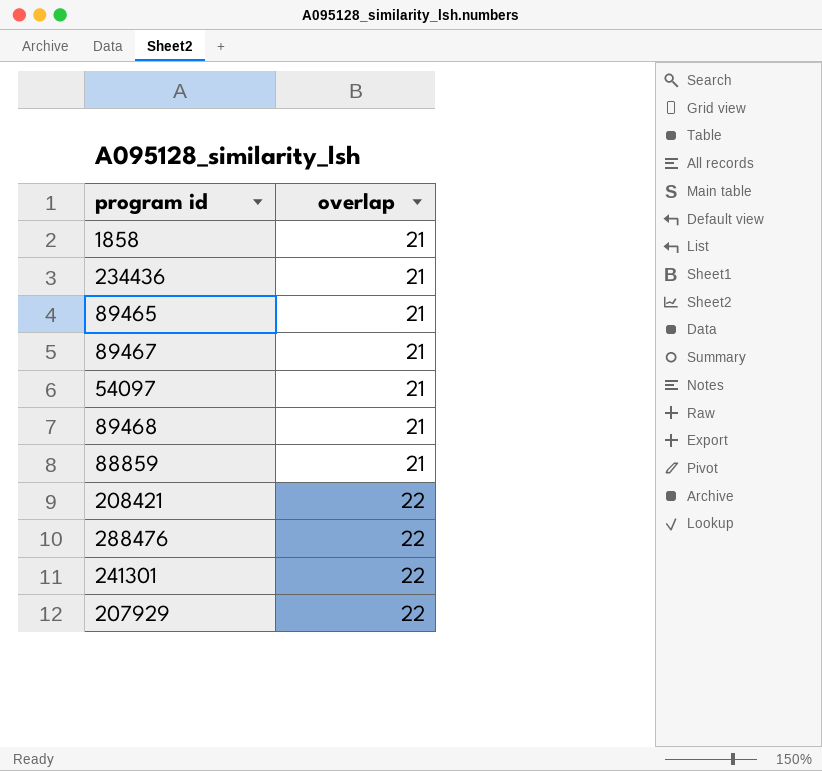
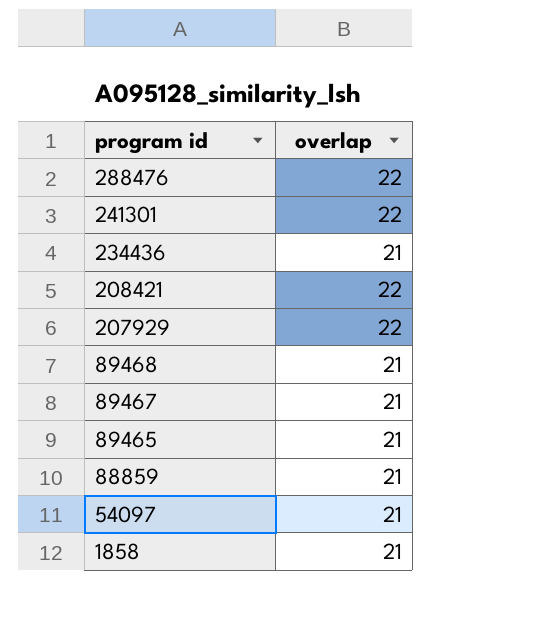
row order: overlap ascending -> program id descending

